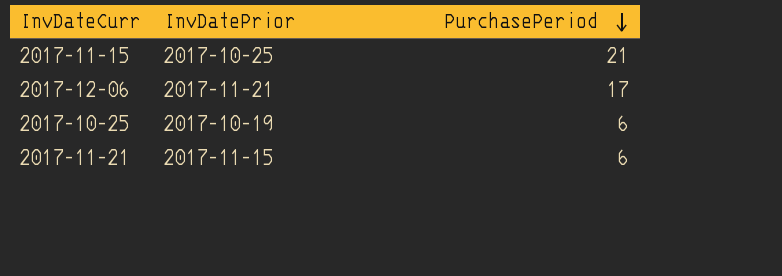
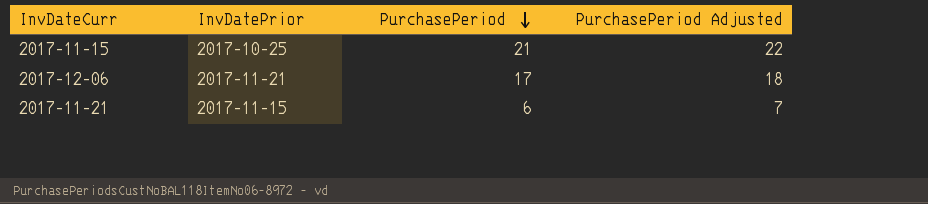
column PurchasePeriod Adjusted | formula: none -> [PurchasePeriod] + 1
row 2017-10-25: 2017-10-19 | 6 -> none

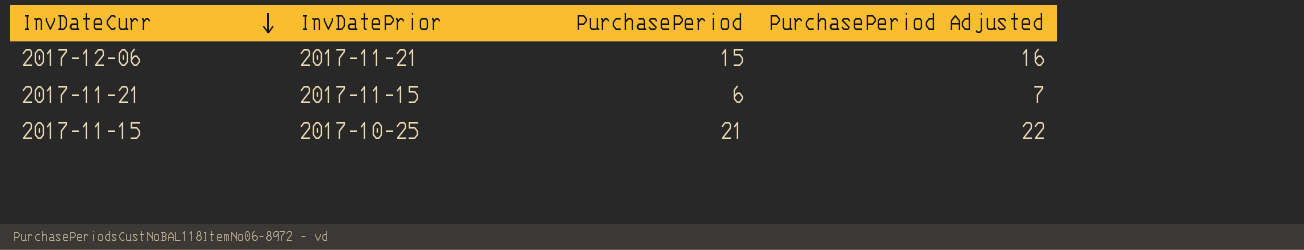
row order: PurchasePeriod descending -> InvDateCurr descending
2017-12-06 | PurchasePeriod: 17 -> 15
2017-12-06 | PurchasePeriod Adjusted: 18 -> 16

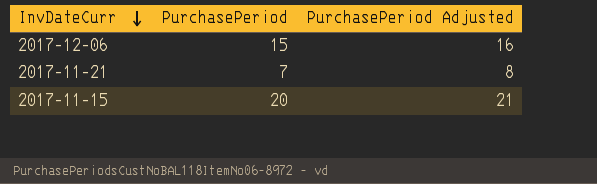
column InvDatePrior | position: 2 -> none
2017-11-21 | PurchasePeriod: 6 -> 7
2017-11-21 | PurchasePeriod Adjusted: 7 -> 8
2017-11-15 | PurchasePeriod: 21 -> 20
2017-11-15 | PurchasePeriod Adjusted: 22 -> 21

